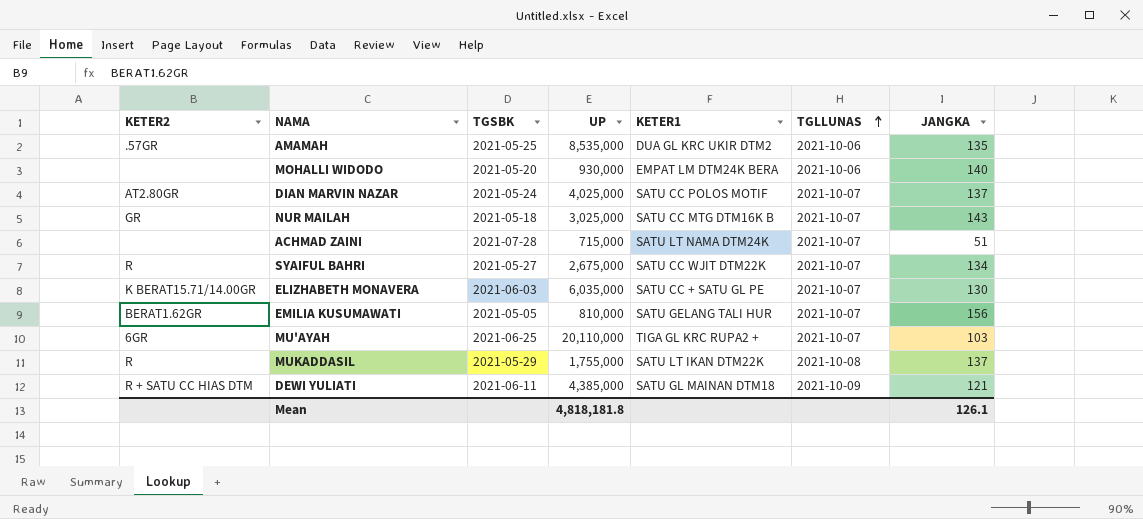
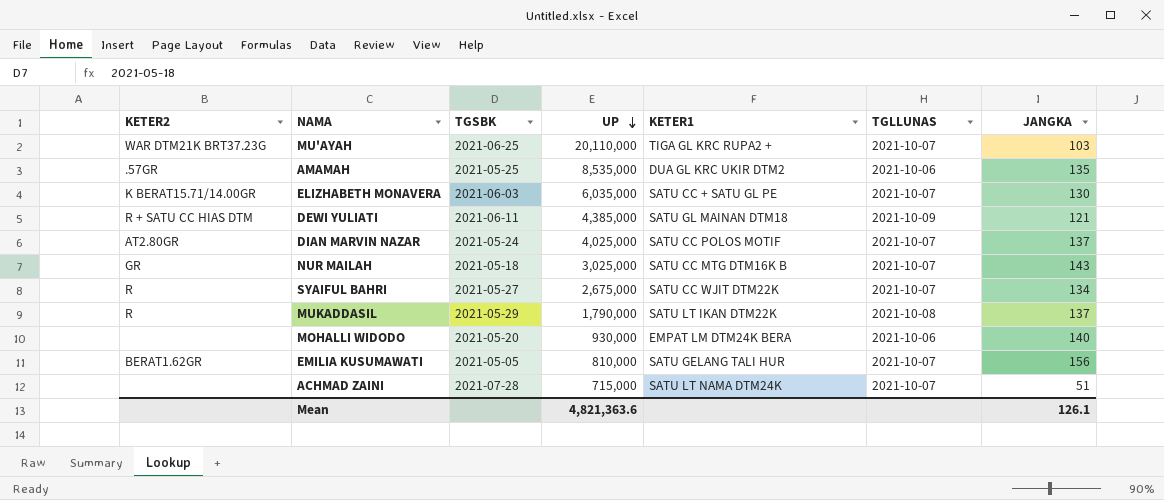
row order: TGLLUNAS ascending -> UP descending
MU'AYAH | KETER2: 6GR -> WAR DTM21K BRT37.23G
MUKADDASIL | UP: 1,755,000 -> 1,790,000
Mean | UP: 4,818,181.8 -> 4,821,363.6

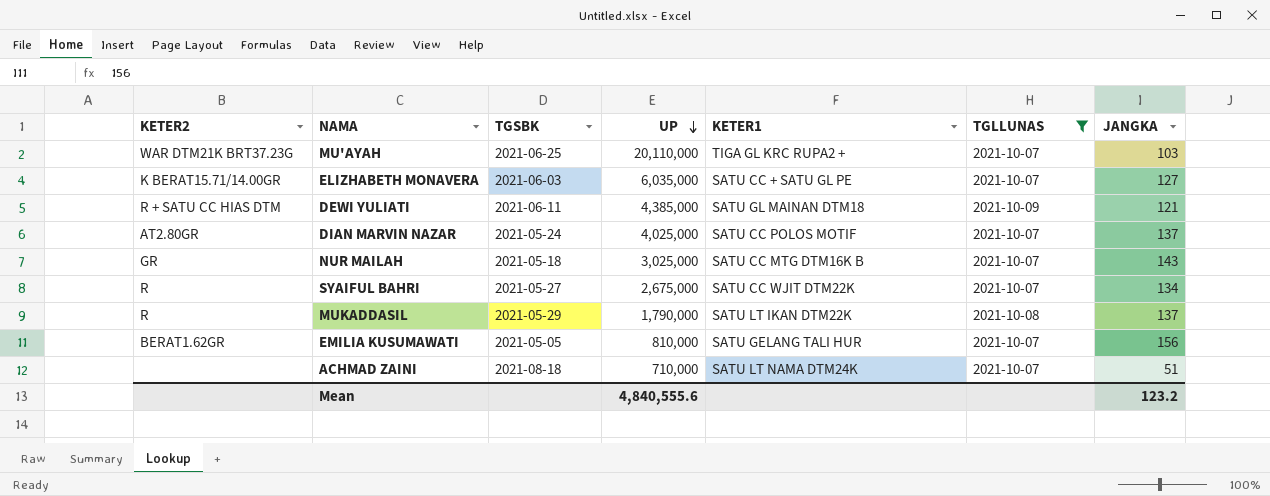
filter: none -> TGLLUNAS != 2021-10-06
ELIZHABETH MONAVERA | JANGKA: 130 -> 127
ACHMAD ZAINI | TGSBK: 2021-07-28 -> 2021-08-18
ACHMAD ZAINI | UP: 715,000 -> 710,000
Mean | UP: 4,821,363.6 -> 4,840,555.6
Mean | JANGKA: 126.1 -> 123.2

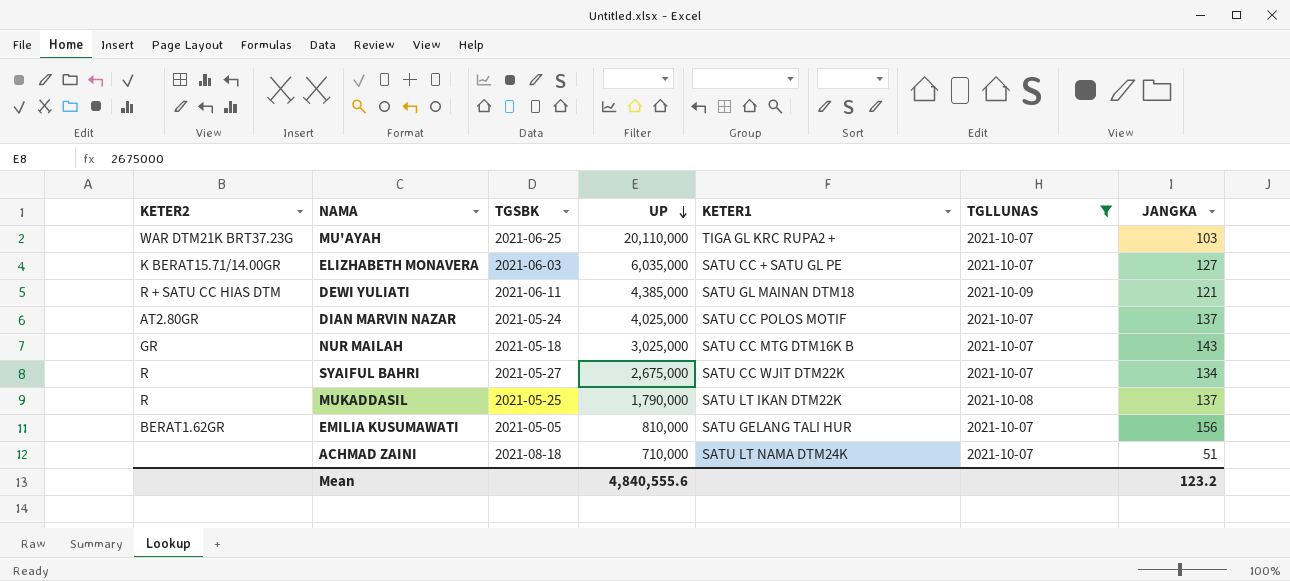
MUKADDASIL | TGSBK: 2021-05-29 -> 2021-05-25

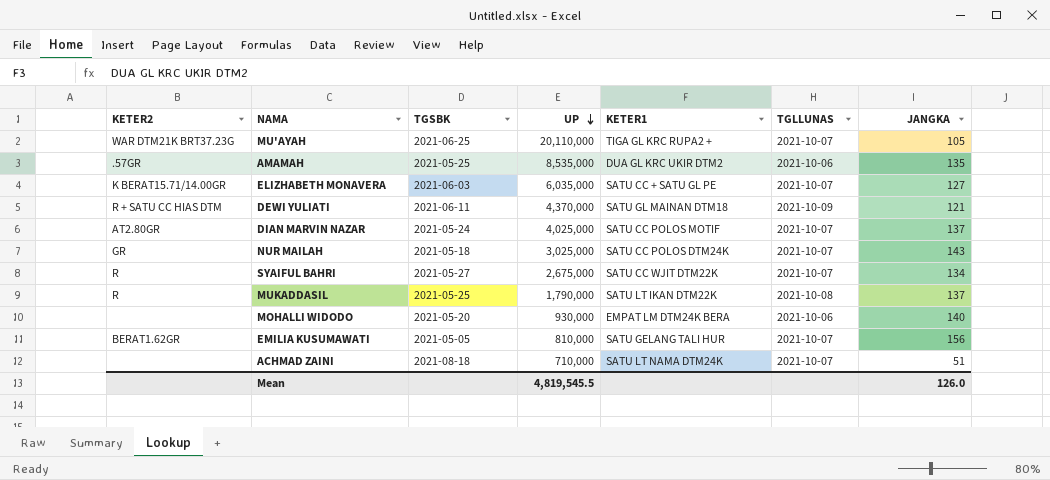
filter: TGLLUNAS != 2021-10-06 -> none
MU'AYAH | JANGKA: 103 -> 105
DEWI YULIATI | UP: 4,385,000 -> 4,370,000
NUR MAILAH | KETER1: SATU CC MTG DTM16K B -> SATU CC POLOS DTM24K
Mean | UP: 4,840,555.6 -> 4,819,545.5
Mean | JANGKA: 123.2 -> 126.0

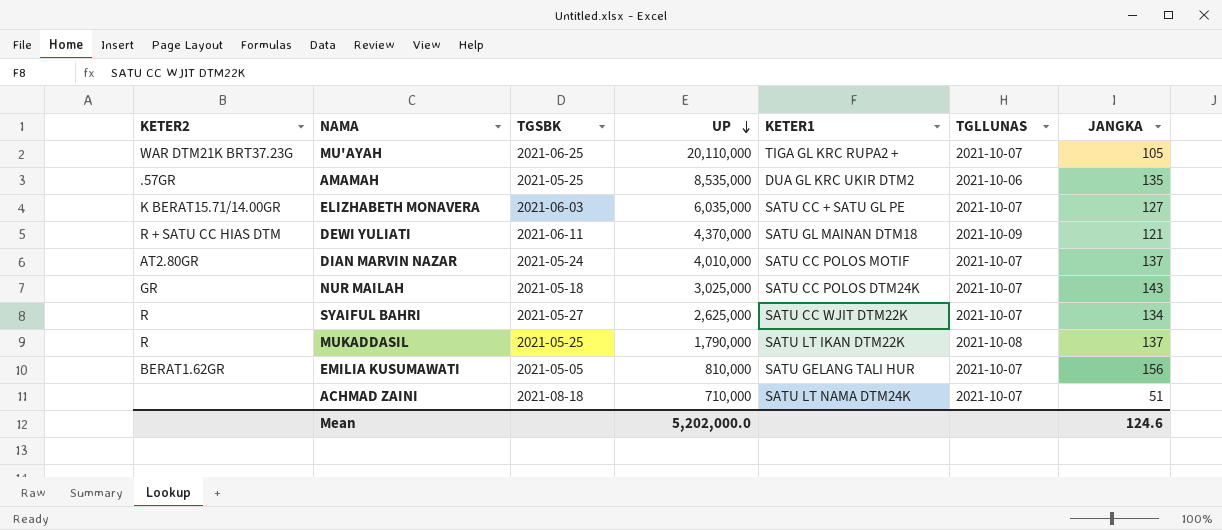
row MOHALLI WIDODO: none | 2021-05-20 | 930,000 | EMPAT LM DTM24K BERA | 2021-10-06 | 140 -> none
DIAN MARVIN NAZAR | UP: 4,025,000 -> 4,010,000
SYAIFUL BAHRI | UP: 2,675,000 -> 2,625,000
Mean | UP: 4,819,545.5 -> 5,202,000.0
Mean | JANGKA: 126.0 -> 124.6

